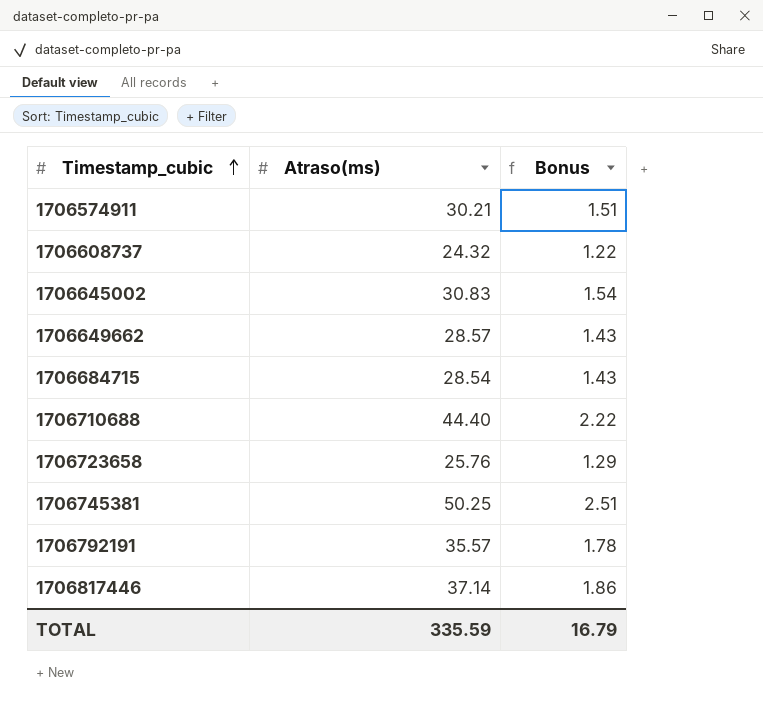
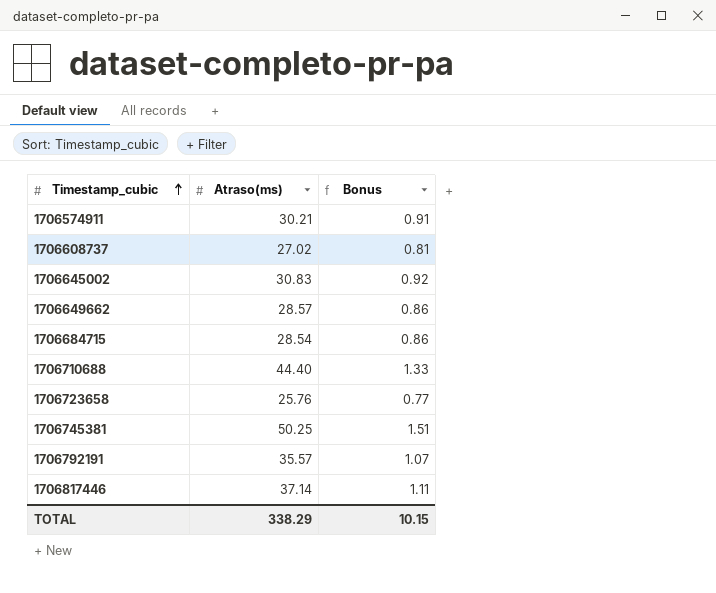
column Bonus | formula: [Atraso(ms)] * 0.05 -> [Atraso(ms)] * 0.03
1706608737 | Atraso(ms): 24.32 -> 27.02
TOTAL | Atraso(ms): 335.59 -> 338.29
TOTAL | Bonus: 16.79 -> 10.15

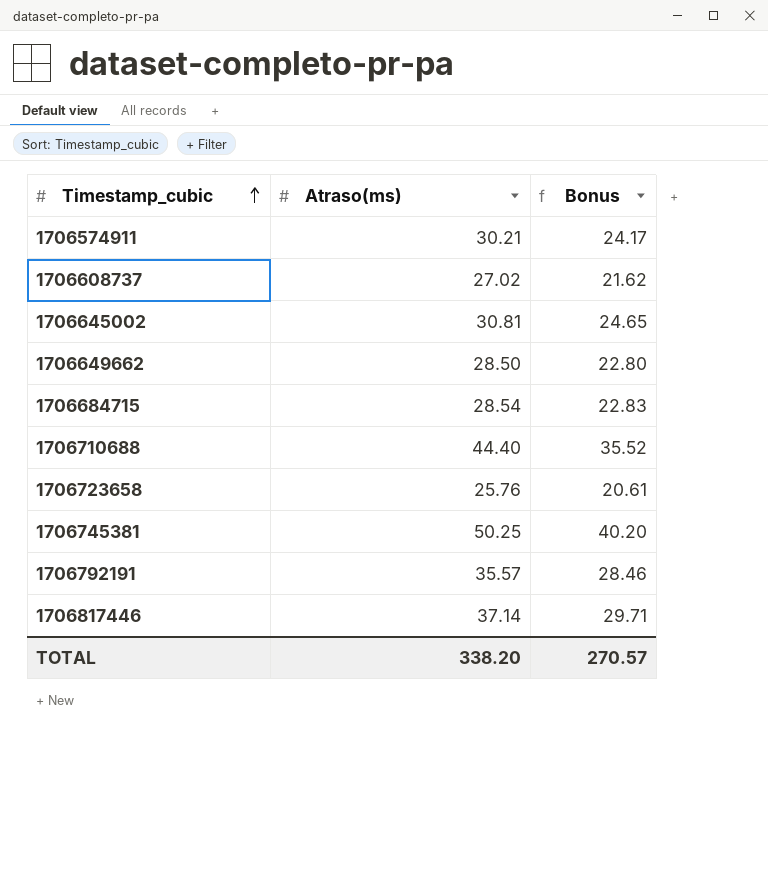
column Bonus | formula: [Atraso(ms)] * 0.03 -> [Atraso(ms)] * 0.8
1706645002 | Atraso(ms): 30.83 -> 30.81
1706649662 | Atraso(ms): 28.57 -> 28.50
TOTAL | Atraso(ms): 338.29 -> 338.20
TOTAL | Bonus: 10.15 -> 270.57

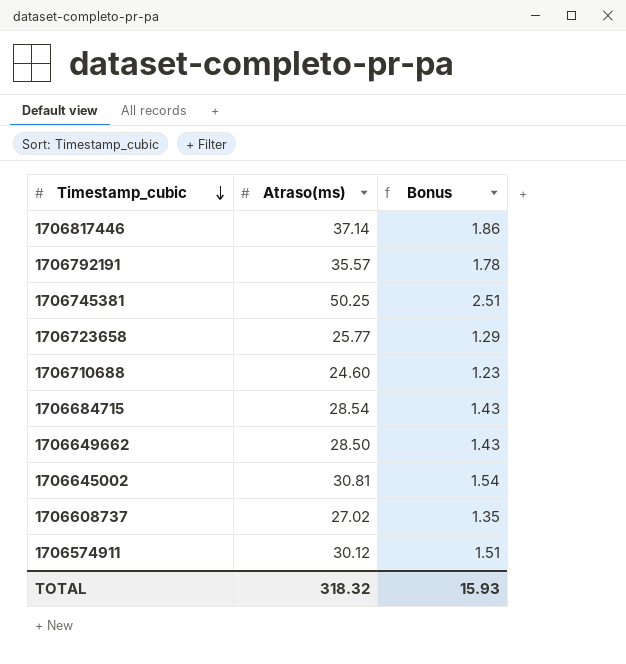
row order: Timestamp_cubic ascending -> Timestamp_cubic descending
column Bonus | formula: [Atraso(ms)] * 0.8 -> [Atraso(ms)] * 0.05
1706723658 | Atraso(ms): 25.76 -> 25.77
1706710688 | Atraso(ms): 44.40 -> 24.60
1706574911 | Atraso(ms): 30.21 -> 30.12
TOTAL | Atraso(ms): 338.20 -> 318.32
TOTAL | Bonus: 270.57 -> 15.93

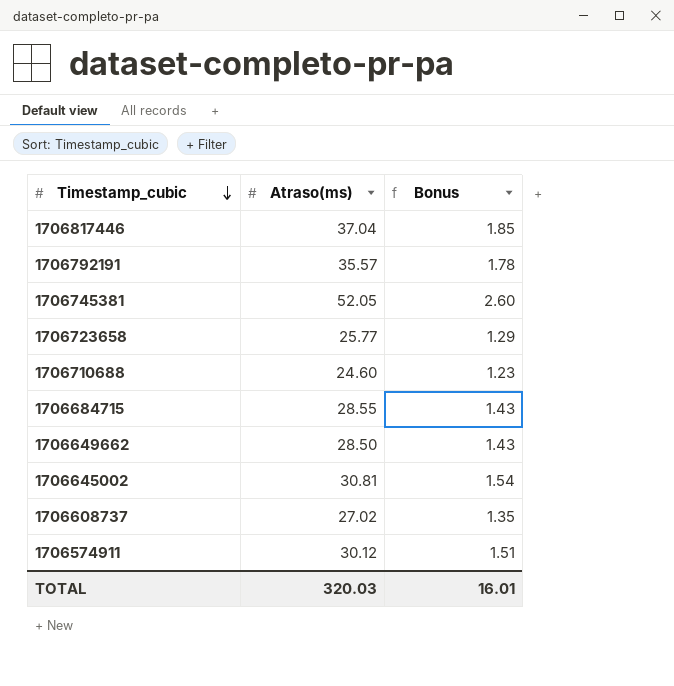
1706817446 | Atraso(ms): 37.14 -> 37.04
1706817446 | Bonus: 1.86 -> 1.85
1706745381 | Atraso(ms): 50.25 -> 52.05
1706745381 | Bonus: 2.51 -> 2.60
1706684715 | Atraso(ms): 28.54 -> 28.55
TOTAL | Atraso(ms): 318.32 -> 320.03
TOTAL | Bonus: 15.93 -> 16.01

